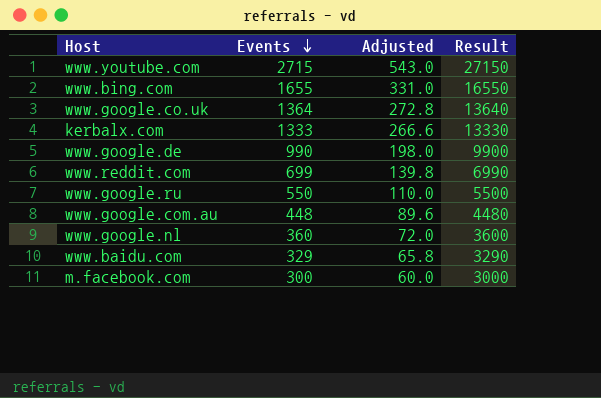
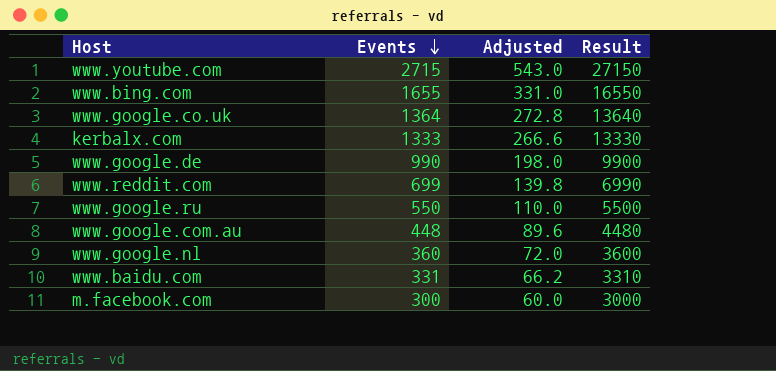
www.baidu.com | Events: 329 -> 331
www.baidu.com | Adjusted: 65.8 -> 66.2
www.baidu.com | Result: 3290 -> 3310

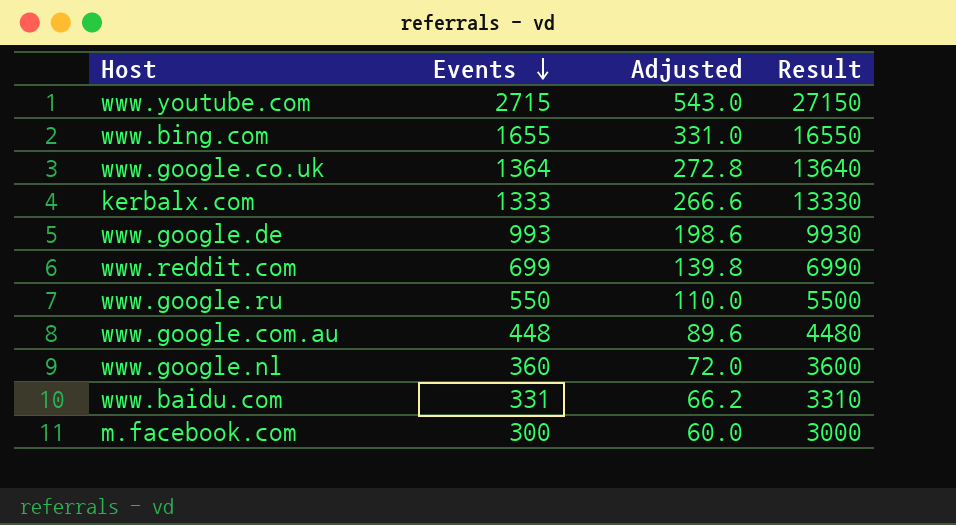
www.google.de | Events: 990 -> 993
www.google.de | Adjusted: 198.0 -> 198.6
www.google.de | Result: 9900 -> 9930

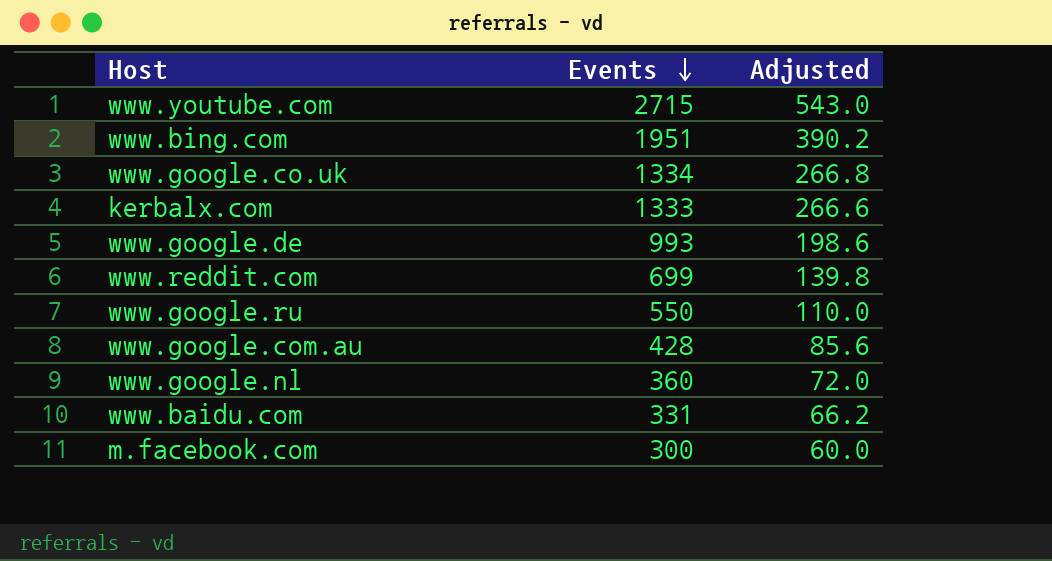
column Result | formula: [Events] * 10 -> none
www.bing.com | Events: 1655 -> 1951
www.bing.com | Adjusted: 331.0 -> 390.2
www.google.co.uk | Events: 1364 -> 1334
www.google.co.uk | Adjusted: 272.8 -> 266.8
www.google.com.au | Events: 448 -> 428
www.google.com.au | Adjusted: 89.6 -> 85.6

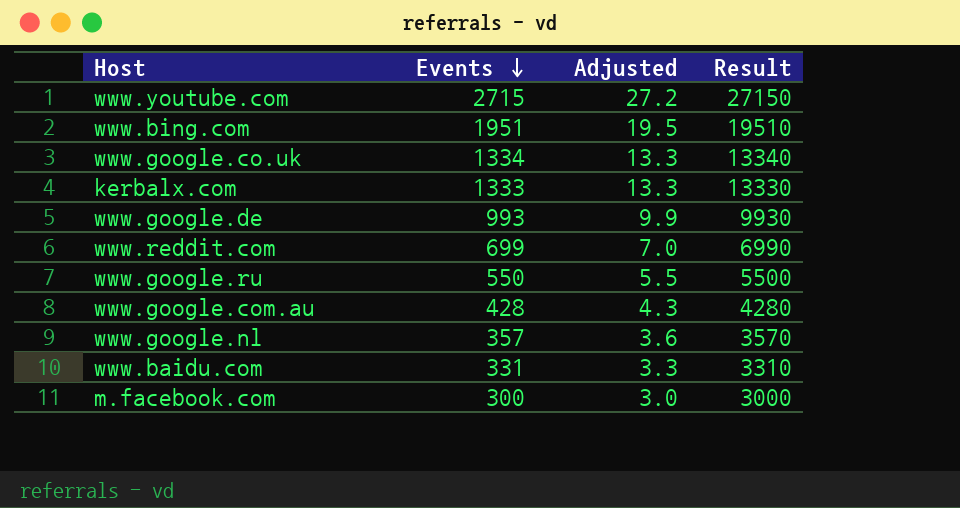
column Adjusted | formula: [Events] * 0.2 -> [Events] * 0.01
column Result | formula: none -> [Events] * 10
www.google.nl | Events: 360 -> 357

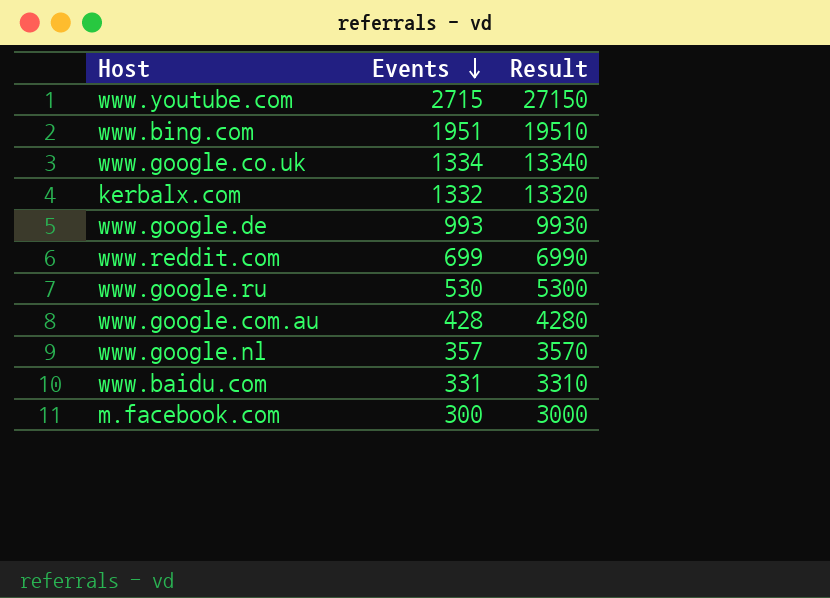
column Adjusted | formula: [Events] * 0.01 -> none
kerbalx.com | Events: 1333 -> 1332
kerbalx.com | Result: 13330 -> 13320
www.google.ru | Events: 550 -> 530
www.google.ru | Result: 5500 -> 5300

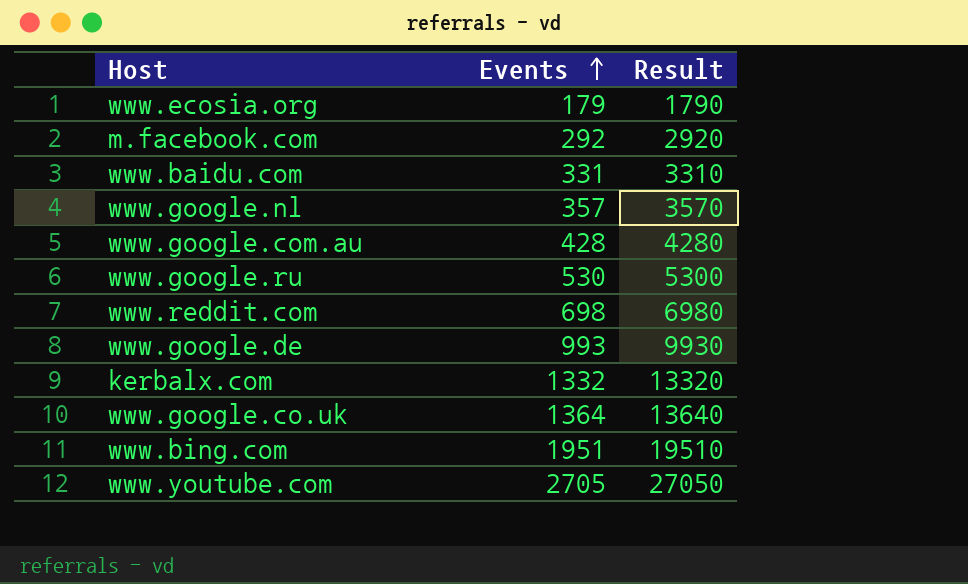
row order: Events descending -> Events ascending
row www.ecosia.org: none -> 179 | 1790
m.facebook.com | Events: 300 -> 292
m.facebook.com | Result: 3000 -> 2920
www.reddit.com | Events: 699 -> 698
www.reddit.com | Result: 6990 -> 6980
www.google.co.uk | Events: 1334 -> 1364
www.google.co.uk | Result: 13340 -> 13640
www.youtube.com | Events: 2715 -> 2705
www.youtube.com | Result: 27150 -> 27050

